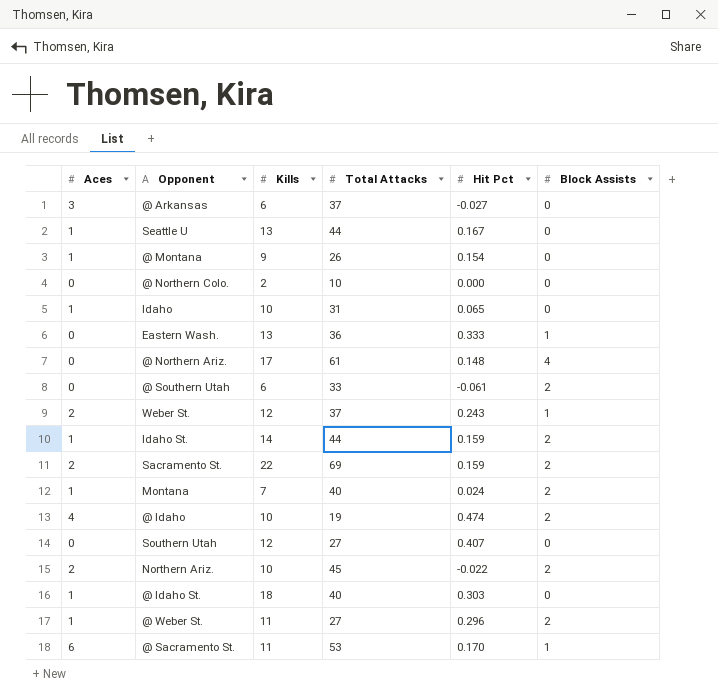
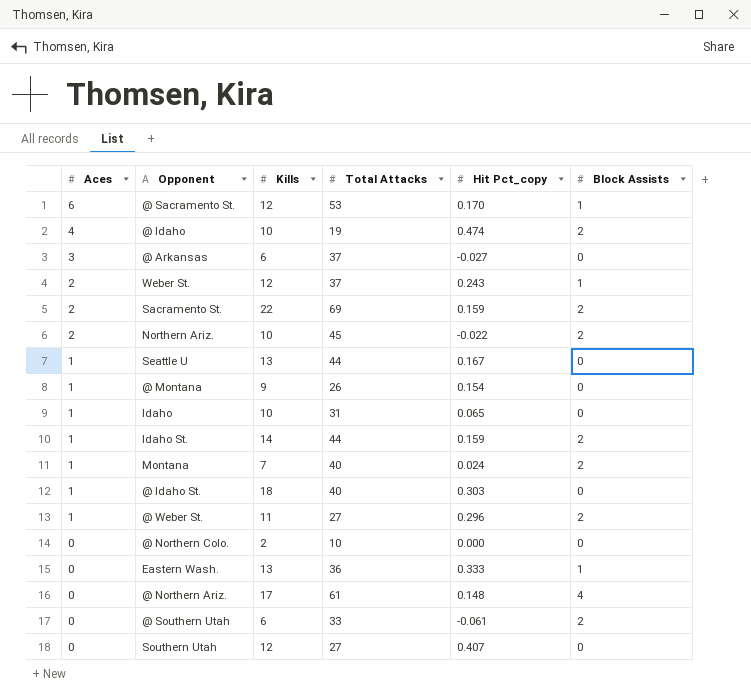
row order: none -> Aces descending
column name: Hit Pct -> Hit Pct_copy
@ Sacramento St. | Kills: 11 -> 12

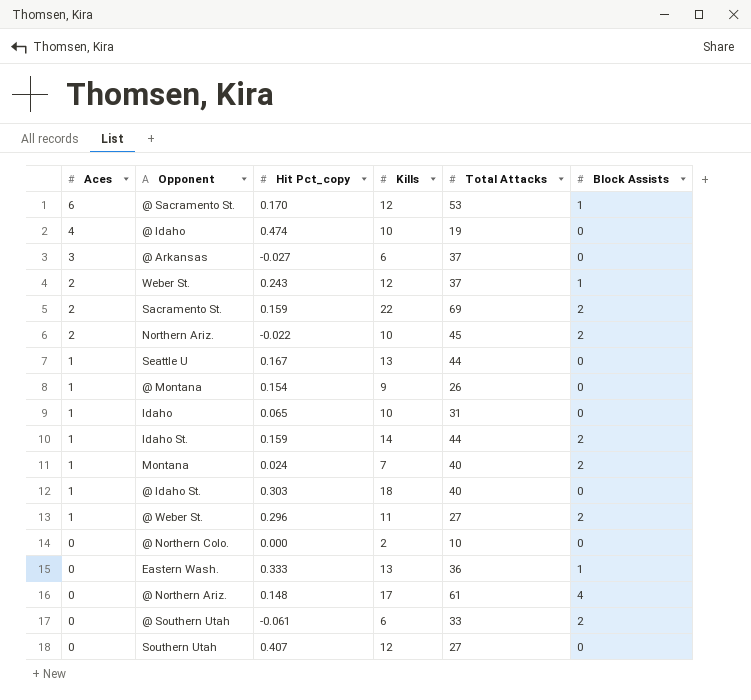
column Hit Pct_copy | position: 5 -> 3
@ Idaho | Block Assists: 2 -> 0

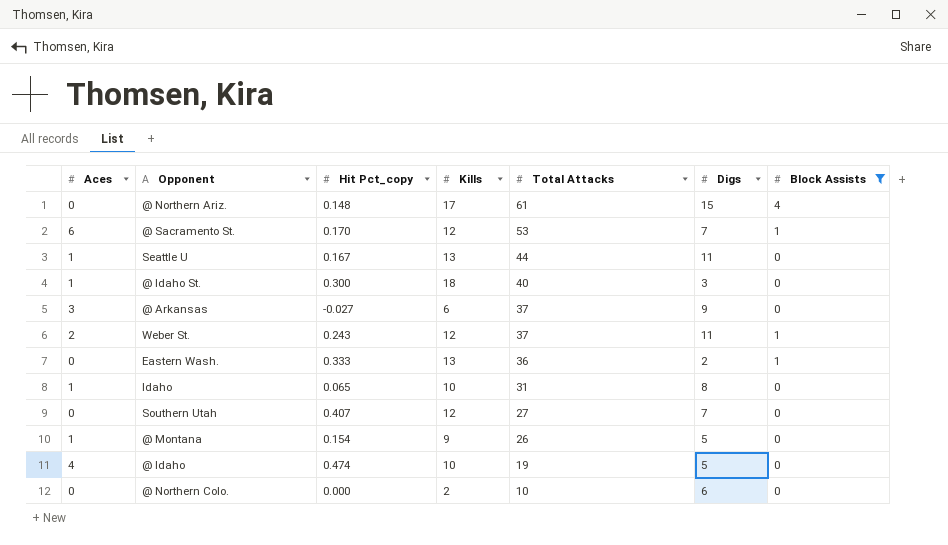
filter: none -> Block Assists != 2
row order: Aces descending -> Total Attacks descending
column Digs | position: none -> 6
@ Idaho St. | Hit Pct_copy: 0.303 -> 0.300

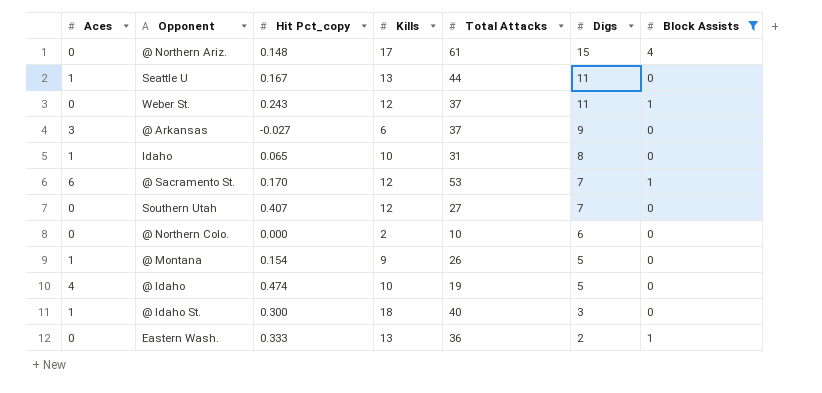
row order: Total Attacks descending -> Digs descending
Weber St. | Aces: 2 -> 0

